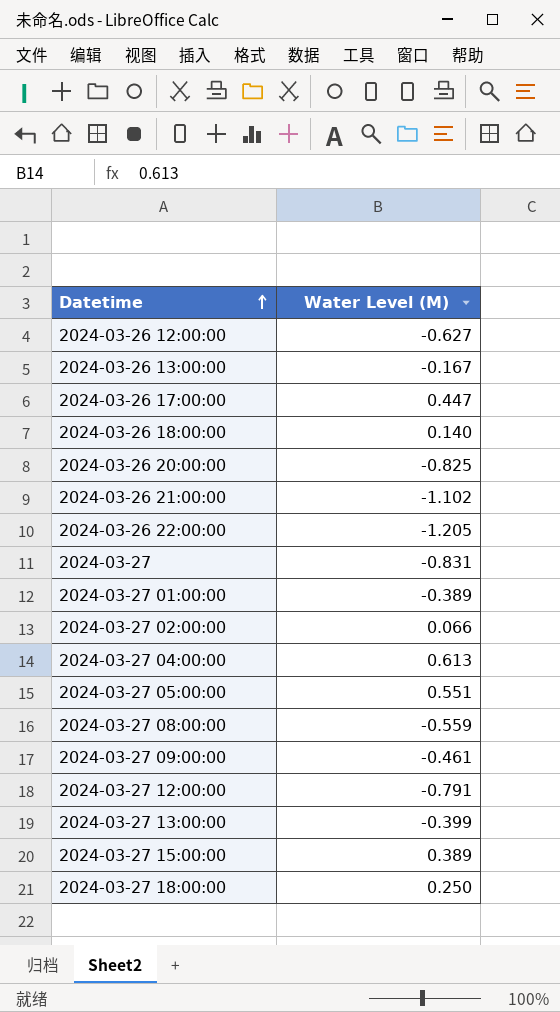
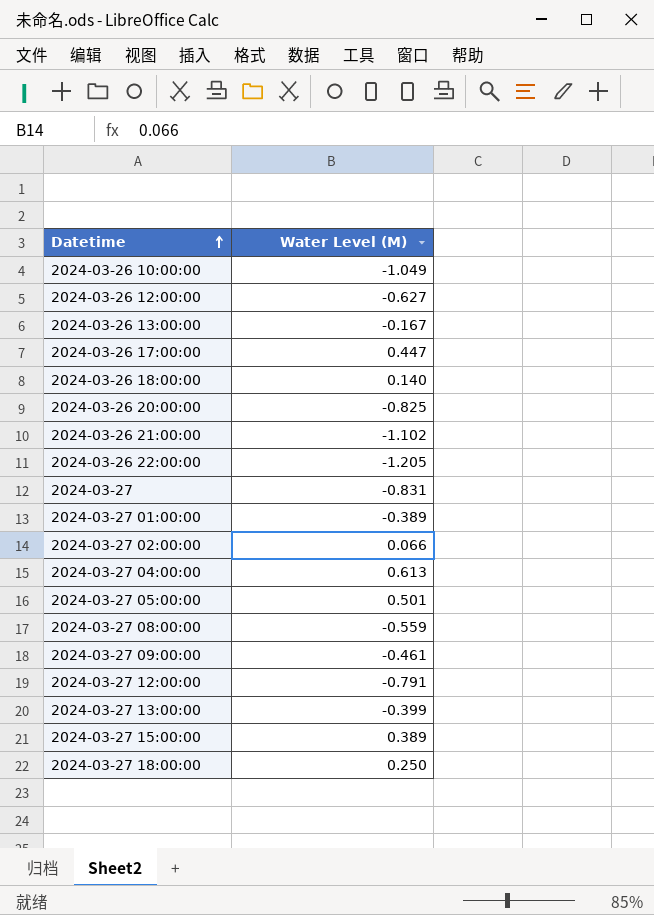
row 2024-03-26 10:00:00: none -> -1.049
2024-03-27 05:00:00 | Water Level (M): 0.551 -> 0.501

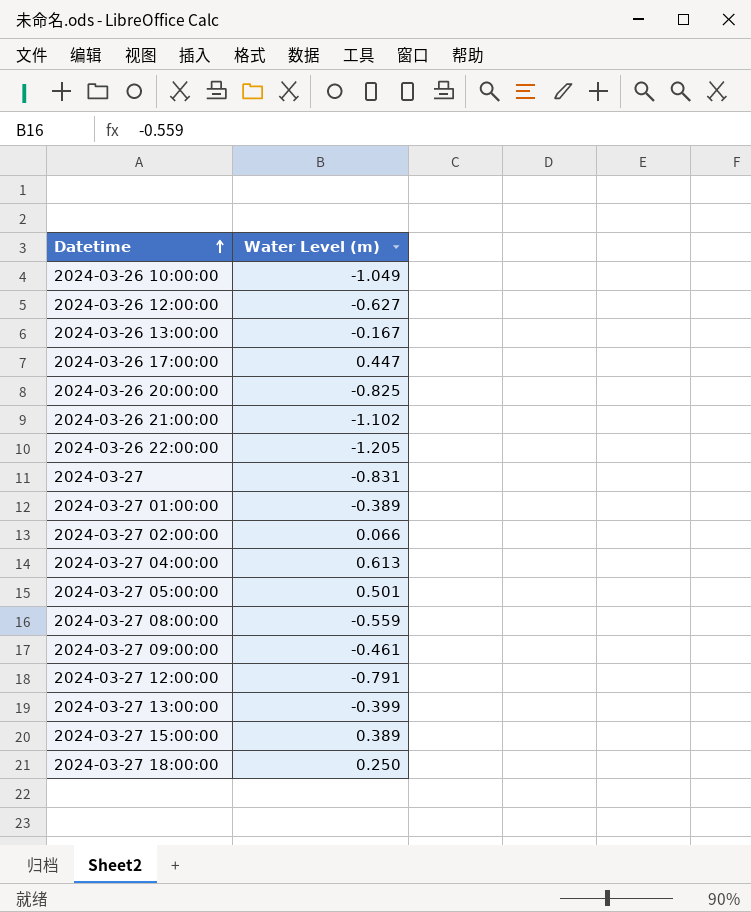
column name: Water Level (M) -> Water Level (m)
row 2024-03-26 18:00:00: 0.140 -> none

